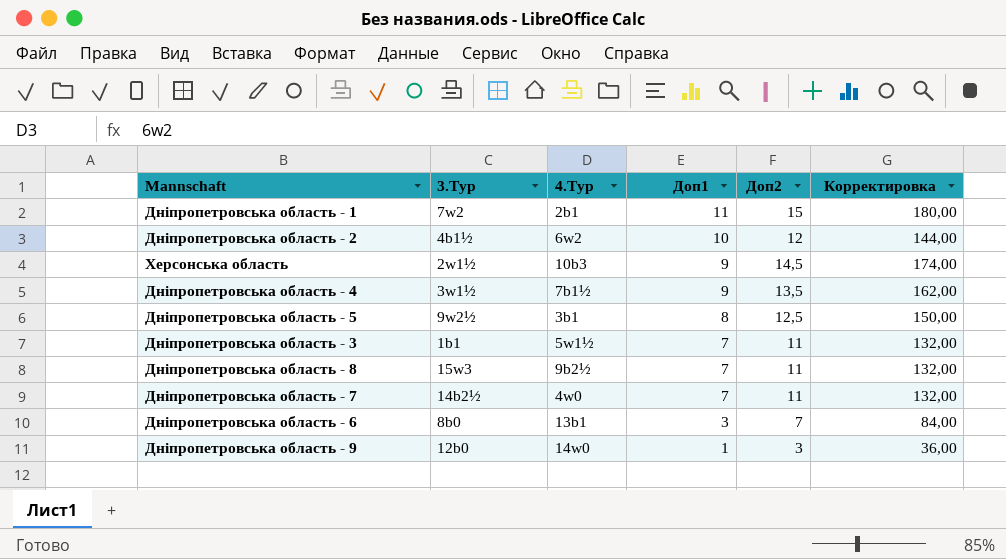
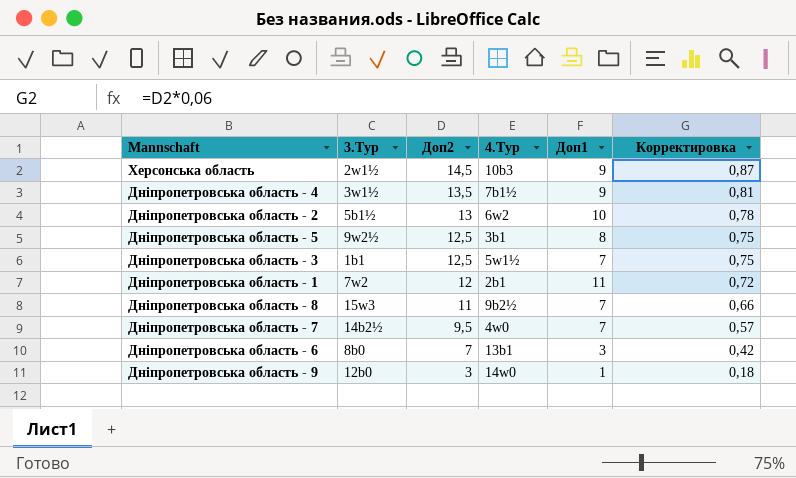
row order: Доп1 descending -> Доп2 descending
column Доп2 | position: 5 -> 3
column Корректировка | formula: [Доп2] * 12 -> [Доп2] * 0,06
Дніпропетровська область - 2 | 3.Тур: 4b1½ -> 5b1½
Дніпропетровська область - 2 | Доп2: 12 -> 13
Дніпропетровська область - 3 | Доп2: 11 -> 12,5
Дніпропетровська область - 1 | Доп2: 15 -> 12
Дніпропетровська область - 7 | Доп2: 11 -> 9,5

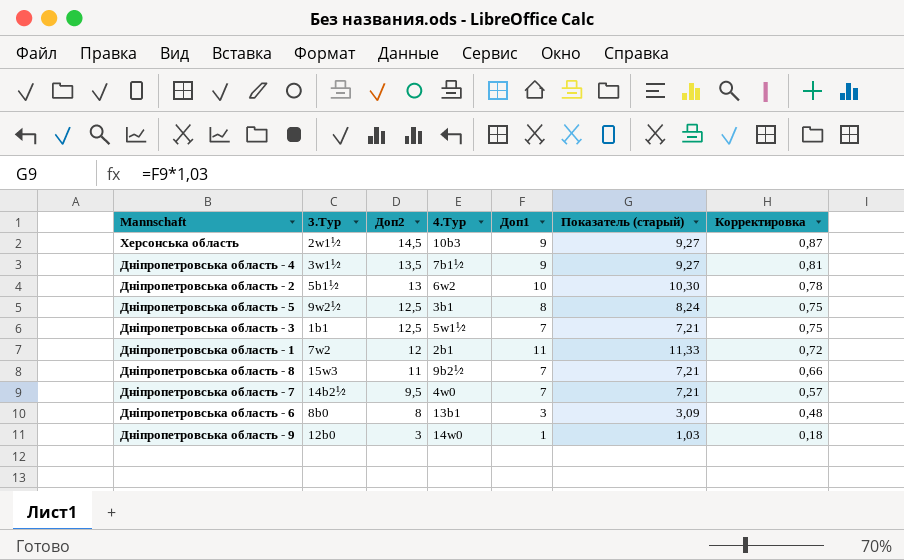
column Показатель (старый) | formula: none -> [Доп1] * 1,03
Дніпропетровська область - 6 | Доп2: 7 -> 8
Дніпропетровська область - 6 | Корректировка: 0,42 -> 0,48

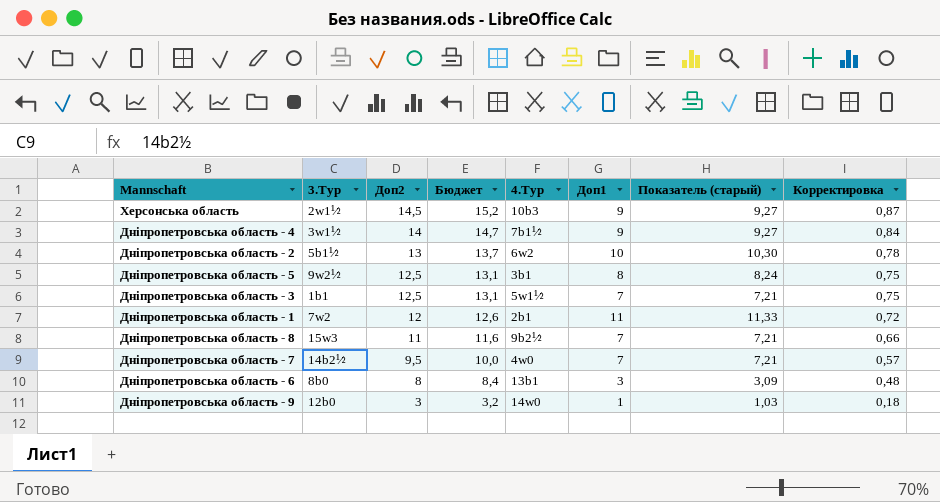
column Бюджет | formula: none -> [Доп2] * 1,05
Дніпропетровська область - 4 | Доп2: 13,5 -> 14
Дніпропетровська область - 4 | Корректировка: 0,81 -> 0,84

